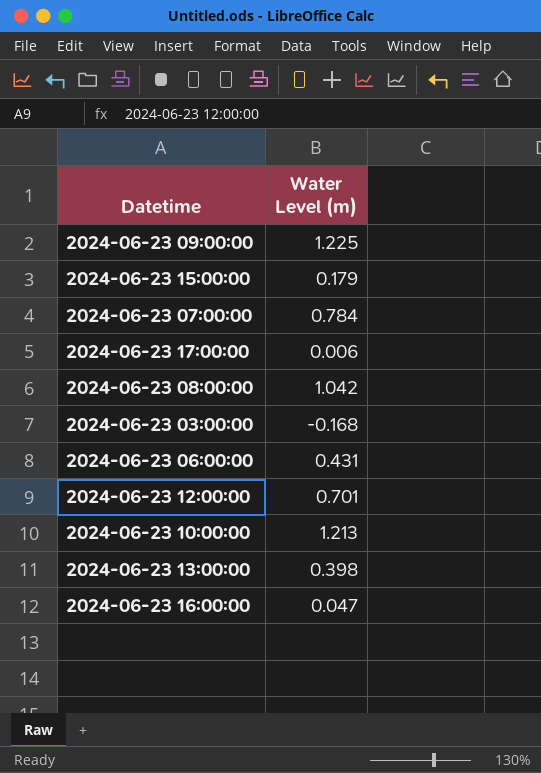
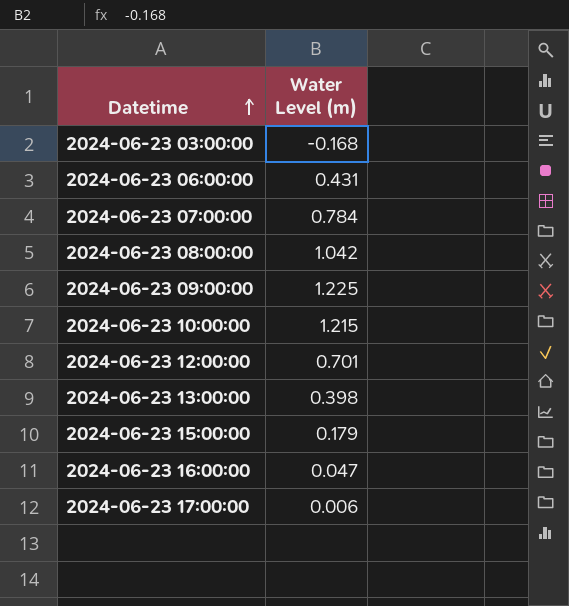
row order: none -> Datetime ascending
2024-06-23 10:00:00 | Water Level (m): 1.213 -> 1.215

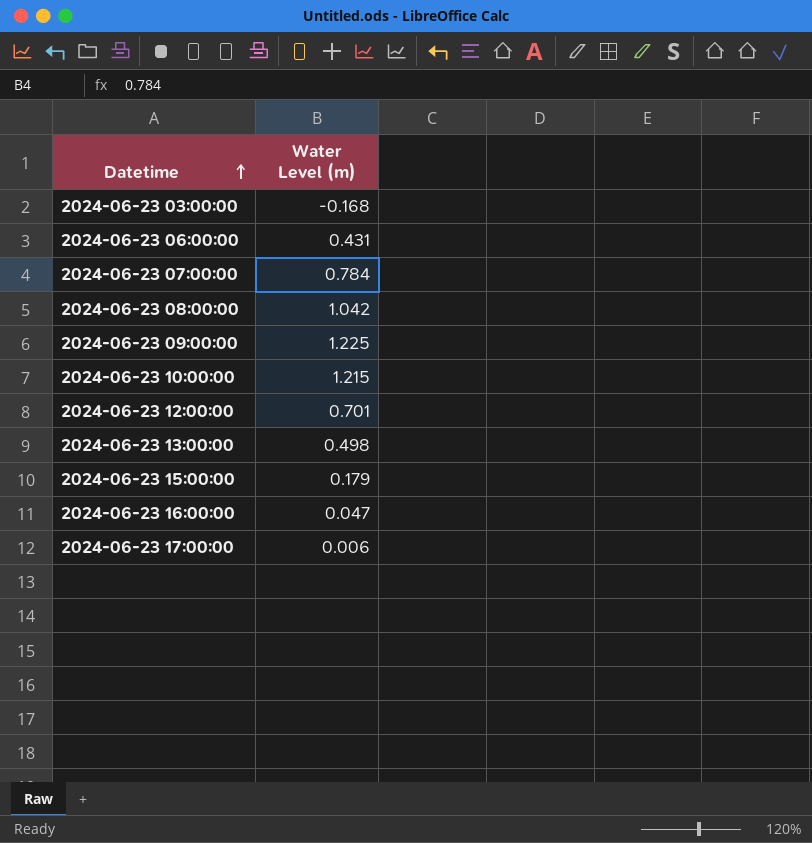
2024-06-23 13:00:00 | Water Level (m): 0.398 -> 0.498

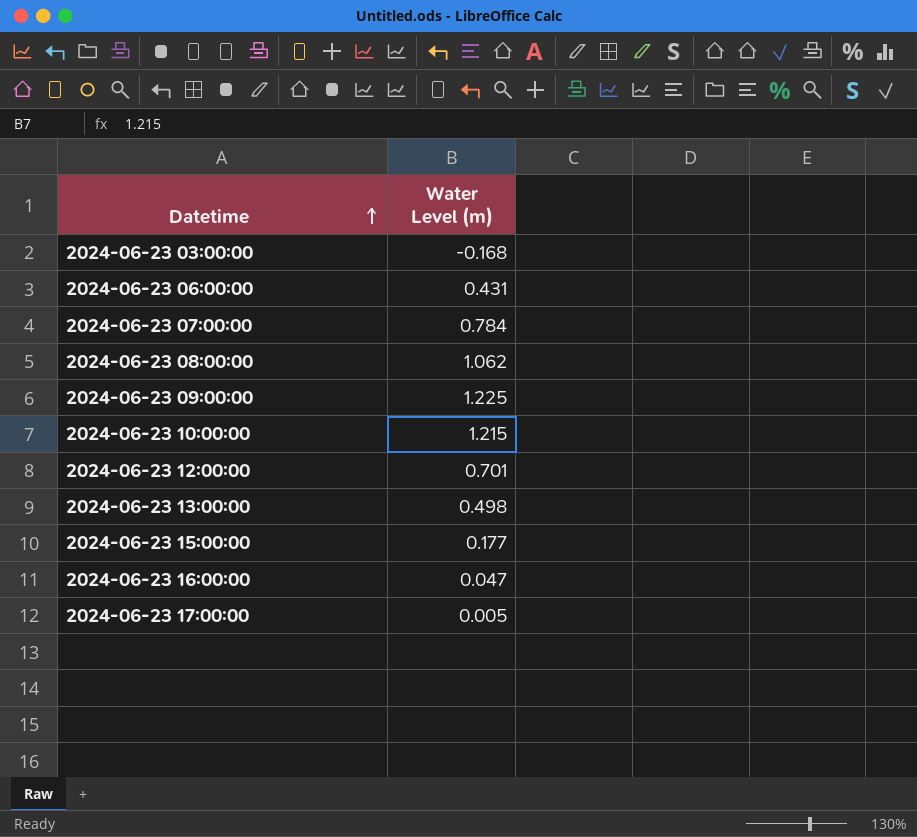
2024-06-23 08:00:00 | Water Level (m): 1.042 -> 1.062
2024-06-23 15:00:00 | Water Level (m): 0.179 -> 0.177
2024-06-23 17:00:00 | Water Level (m): 0.006 -> 0.005

